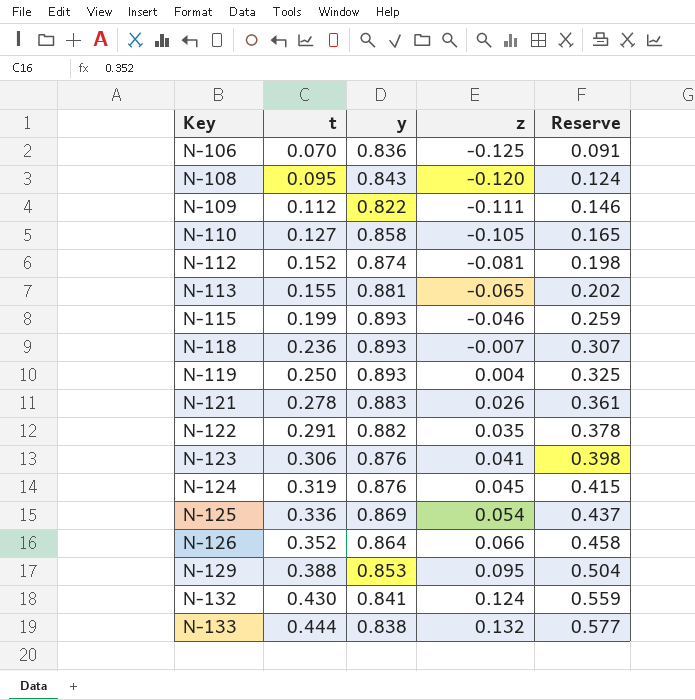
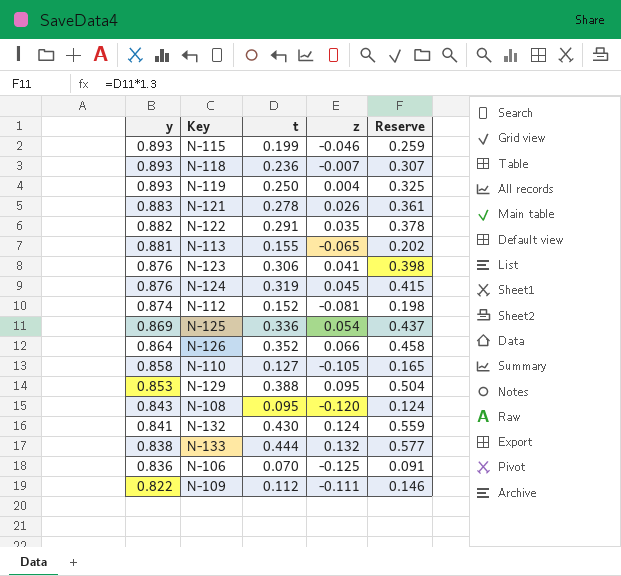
row order: Key ascending -> y descending
column y | position: 3 -> 1

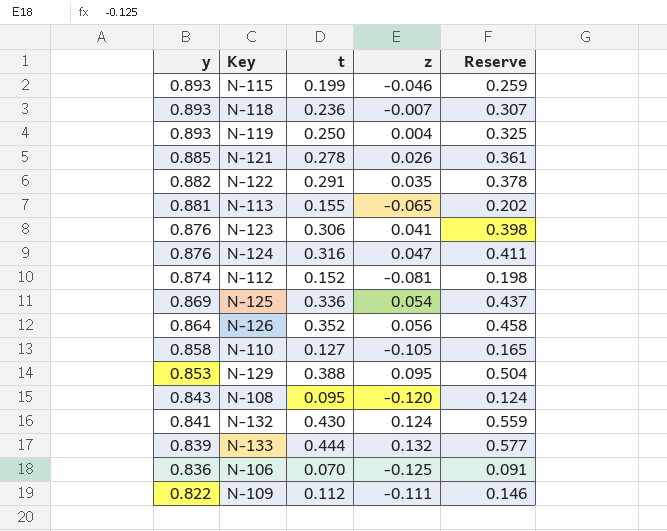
N-121 | y: 0.883 -> 0.885
N-124 | t: 0.319 -> 0.316
N-124 | z: 0.045 -> 0.047
N-124 | Reserve: 0.415 -> 0.411
N-126 | z: 0.066 -> 0.056
N-133 | y: 0.838 -> 0.839

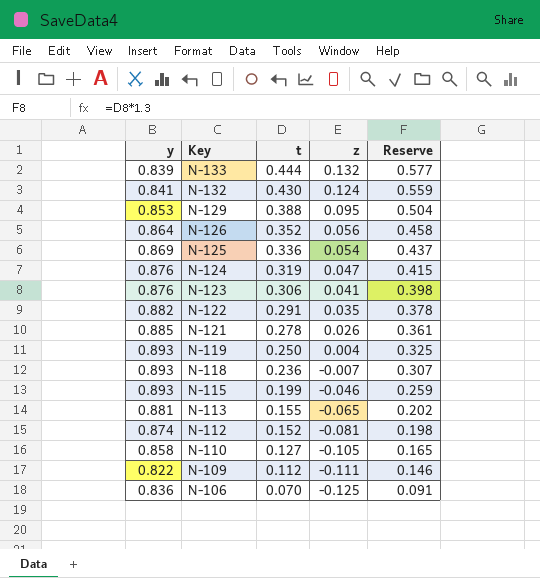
row order: y descending -> Key descending
row N-108: 0.843 | 0.095 | -0.120 | 0.124 -> none
N-124 | t: 0.316 -> 0.319
N-124 | Reserve: 0.411 -> 0.415

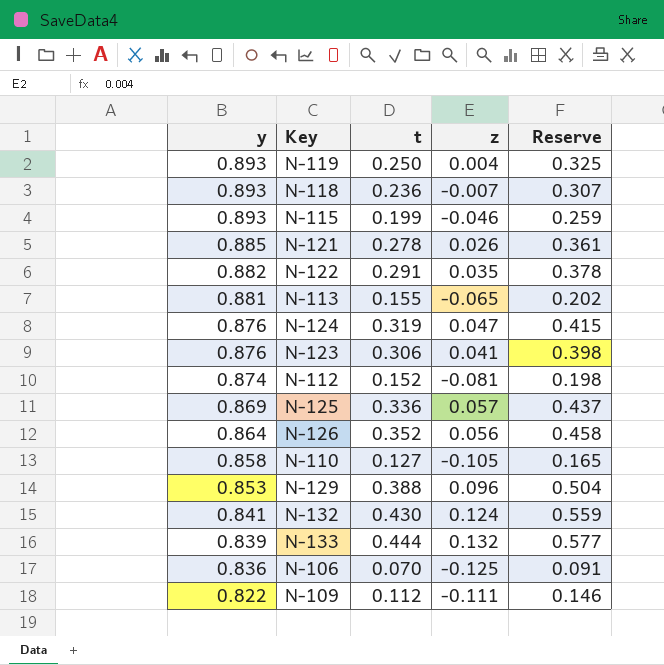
row order: Key descending -> y descending
N-125 | z: 0.054 -> 0.057
N-129 | z: 0.095 -> 0.096

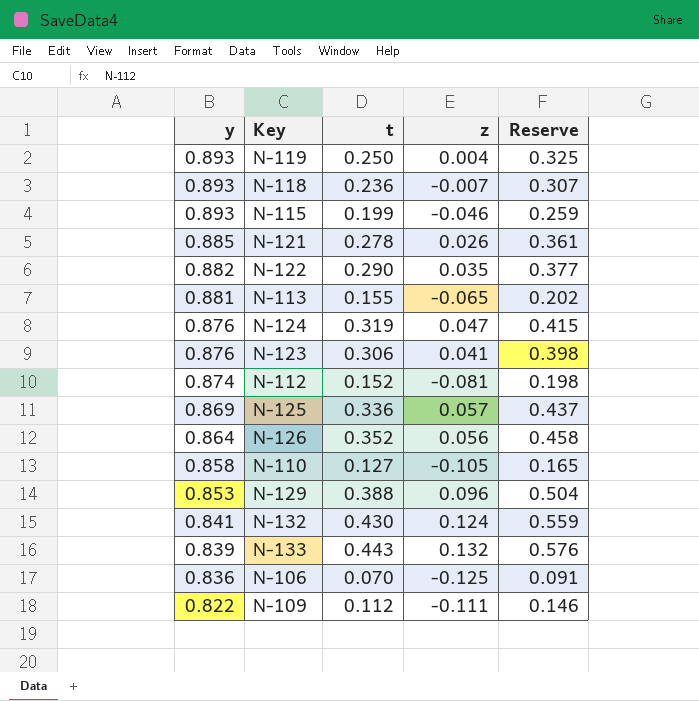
N-122 | t: 0.291 -> 0.290
N-122 | Reserve: 0.378 -> 0.377
N-133 | t: 0.444 -> 0.443
N-133 | Reserve: 0.577 -> 0.576

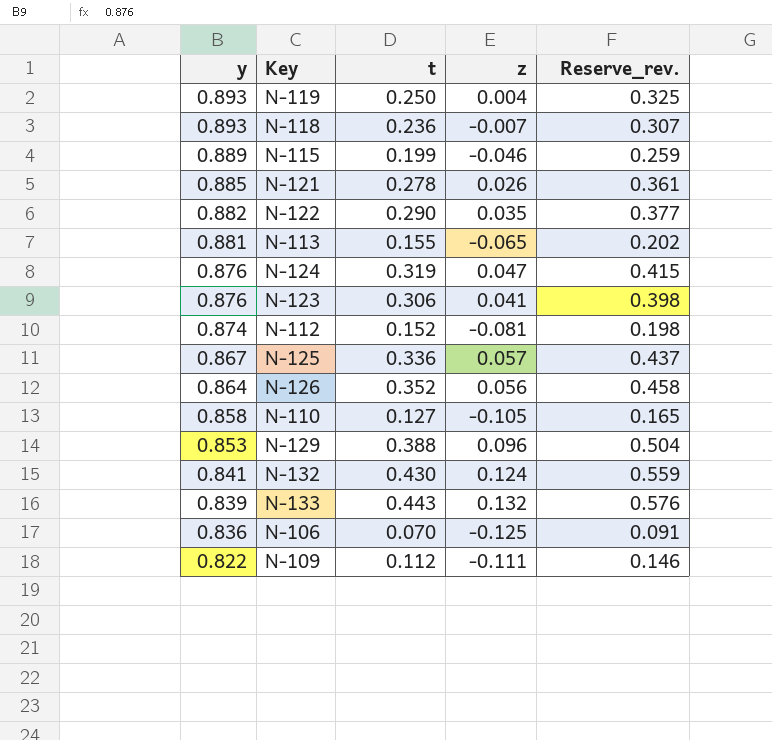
column name: Reserve -> Reserve_rev.
N-115 | y: 0.893 -> 0.889
N-125 | y: 0.869 -> 0.867

